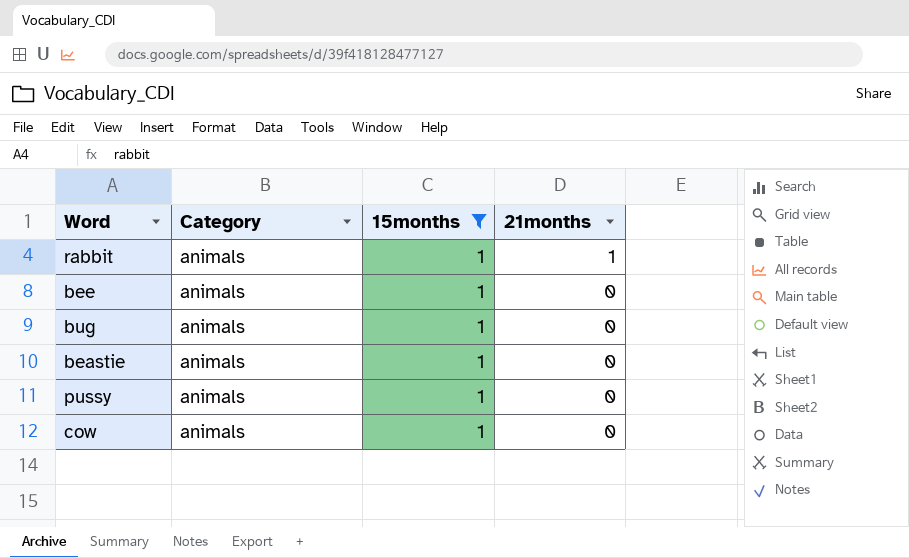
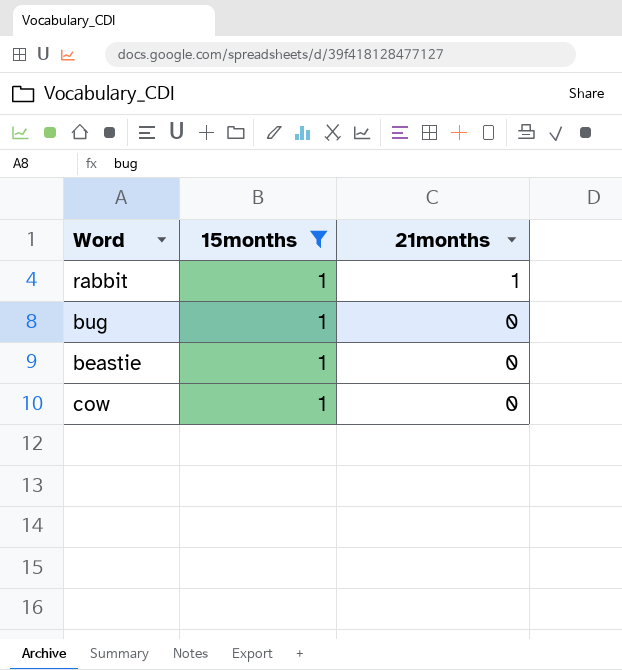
column Category | position: 2 -> none
row bee: animals | 1 | 0 -> none
row pussy: animals | 1 | 0 -> none

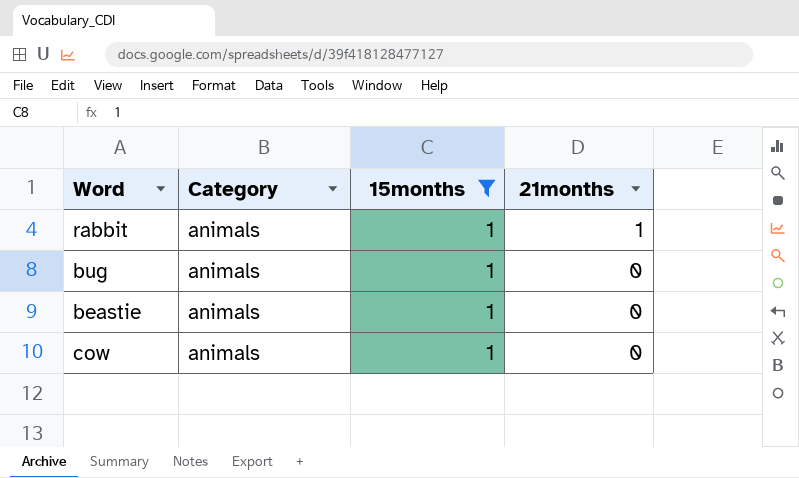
column Category | position: none -> 2

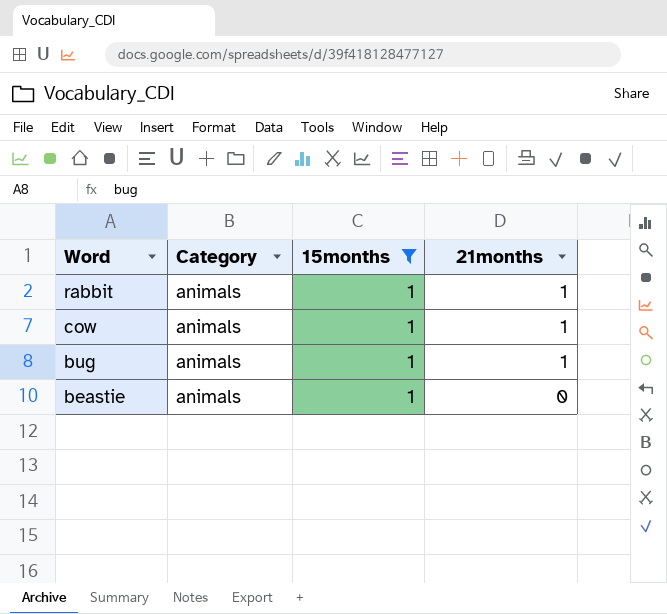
row order: 21months descending -> Word descending
cow | 21months: 0 -> 1
bug | 21months: 0 -> 1

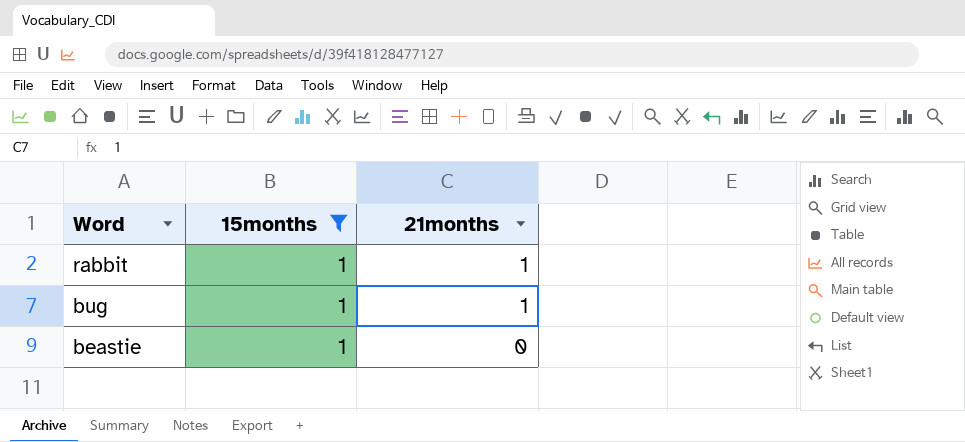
column Category | position: 2 -> none
row cow: animals | 1 | 1 -> none

